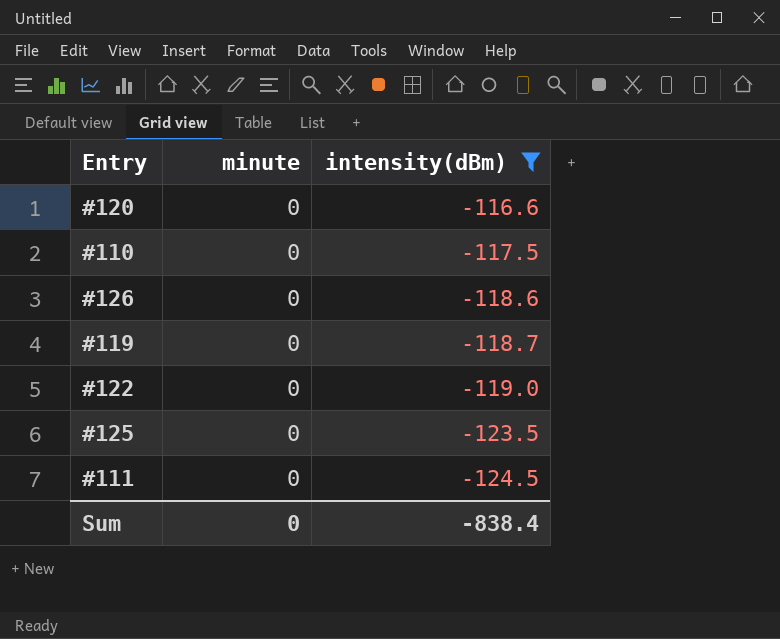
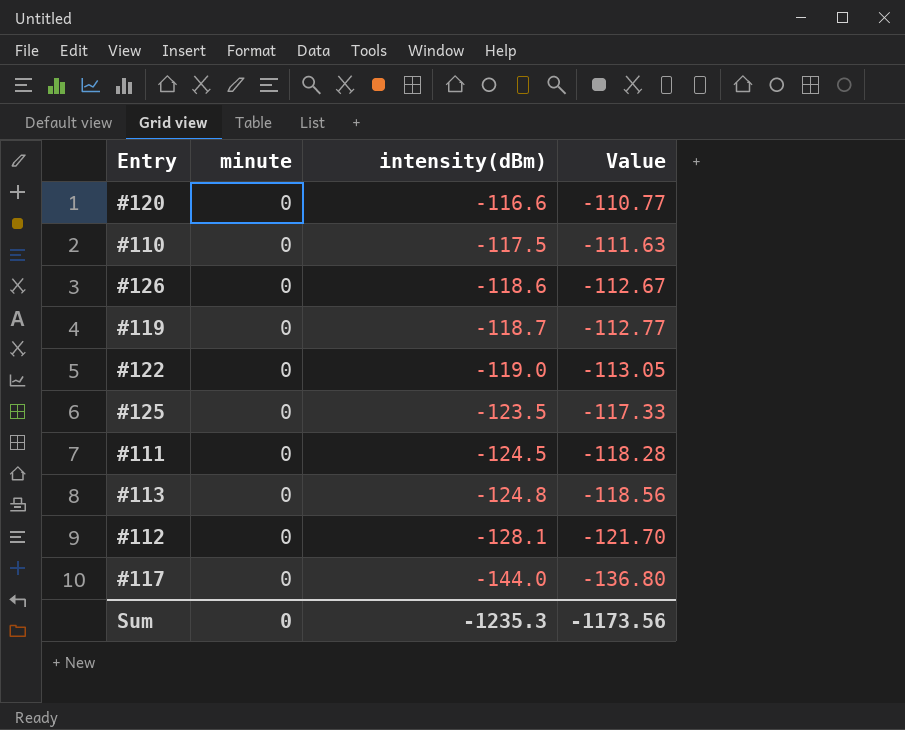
filter: intensity(dBm) >= -124.5 -> none
column Value | formula: none -> [intensity(dBm)] * 0.95
Sum | intensity(dBm): -838.4 -> -1235.3

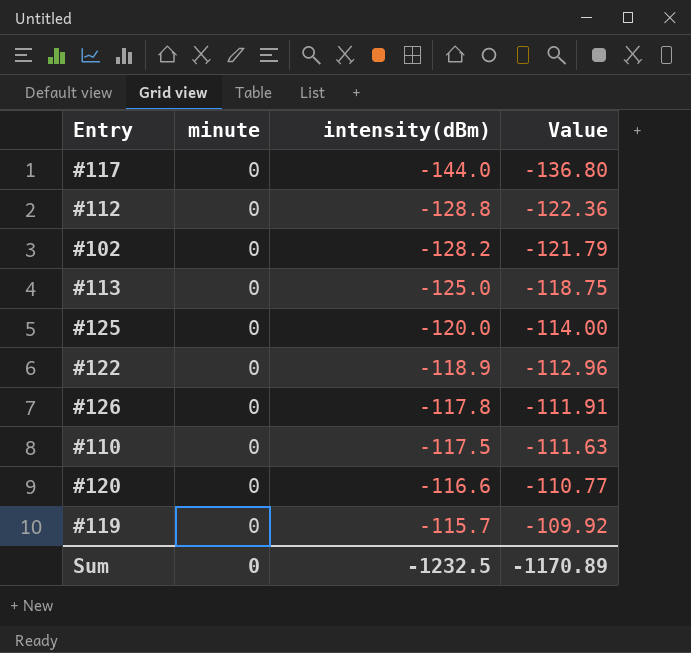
row order: intensity(dBm) descending -> intensity(dBm) ascending
row #111: 0 | -124.5 | -118.28 -> none
#112 | intensity(dBm): -128.1 -> -128.8
#112 | Value: -121.70 -> -122.36
row #102: none -> 0 | -128.2 | -121.79
#113 | intensity(dBm): -124.8 -> -125.0
#113 | Value: -118.56 -> -118.75
#125 | intensity(dBm): -123.5 -> -120.0
#125 | Value: -117.33 -> -114.00
#122 | intensity(dBm): -119.0 -> -118.9
#122 | Value: -113.05 -> -112.96
#126 | intensity(dBm): -118.6 -> -117.8
#126 | Value: -112.67 -> -111.91
#119 | intensity(dBm): -118.7 -> -115.7
#119 | Value: -112.77 -> -109.92
Sum | intensity(dBm): -1235.3 -> -1232.5
Sum | Value: -1173.56 -> -1170.89

